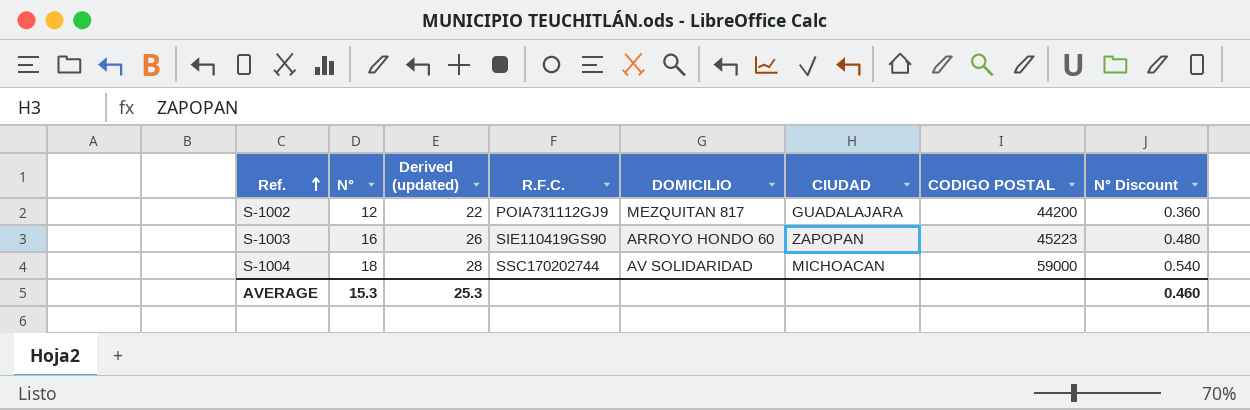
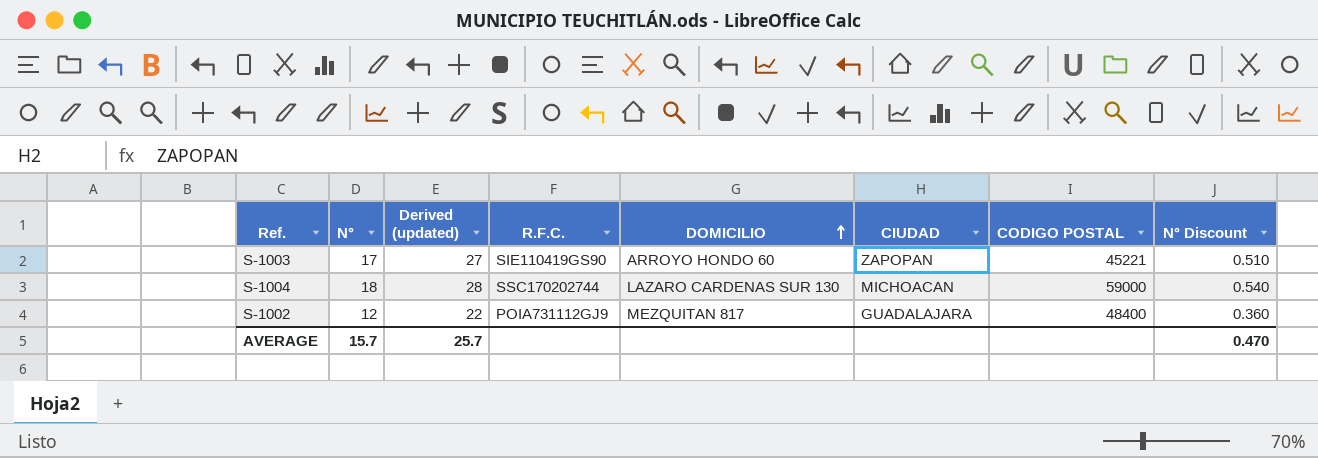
row order: Ref. ascending -> DOMICILIO ascending
S-1003 | N°: 16 -> 17
S-1003 | Derived (updated): 26 -> 27
S-1003 | CODIGO POSTAL: 45223 -> 45221
S-1003 | N° Discount: 0.480 -> 0.510
S-1004 | DOMICILIO: AV SOLIDARIDAD -> LAZARO CARDENAS SUR 130
S-1002 | CODIGO POSTAL: 44200 -> 48400
AVERAGE | N°: 15.3 -> 15.7
AVERAGE | Derived (updated): 25.3 -> 25.7
AVERAGE | N° Discount: 0.460 -> 0.470

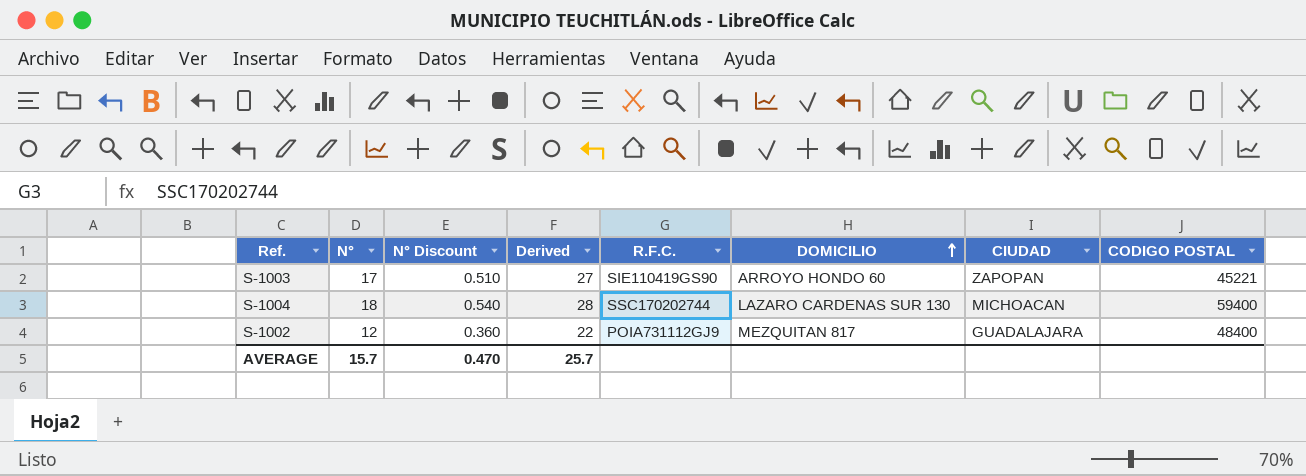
column N° Discount | position: 8 -> 3
column name: Derived (updated) -> Derived
S-1004 | CODIGO POSTAL: 59000 -> 59400

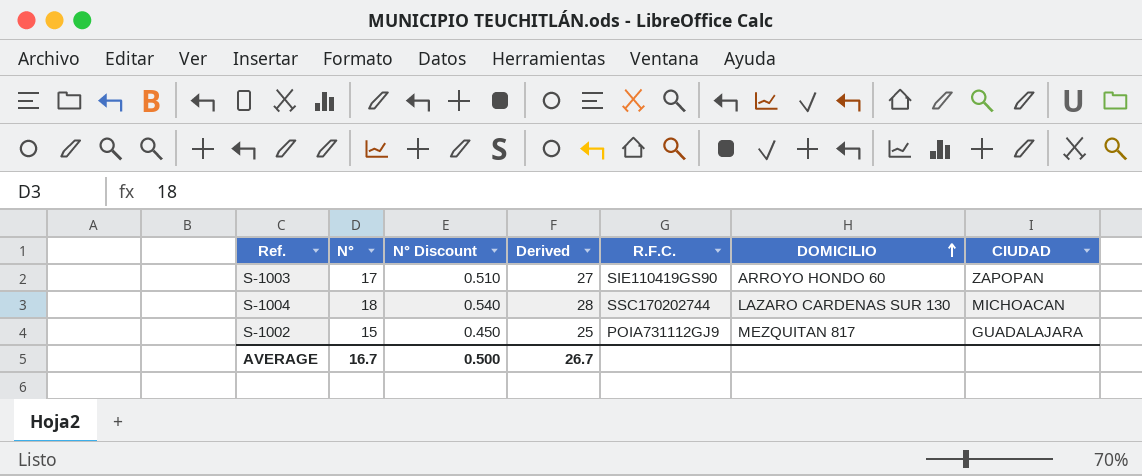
column CODIGO POSTAL | position: 8 -> none
S-1002 | N°: 12 -> 15
S-1002 | N° Discount: 0.360 -> 0.450
S-1002 | Derived: 22 -> 25
AVERAGE | N°: 15.7 -> 16.7
AVERAGE | N° Discount: 0.470 -> 0.500
AVERAGE | Derived: 25.7 -> 26.7

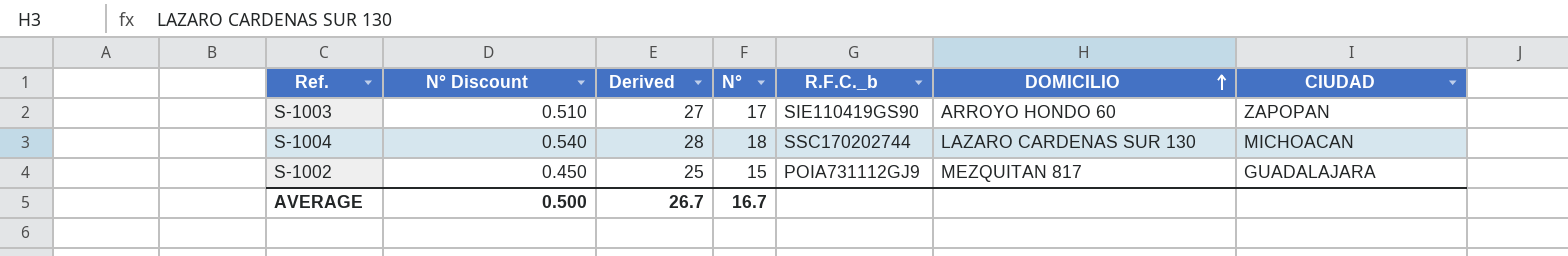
column N° | position: 2 -> 4
column name: R.F.C. -> R.F.C._b

